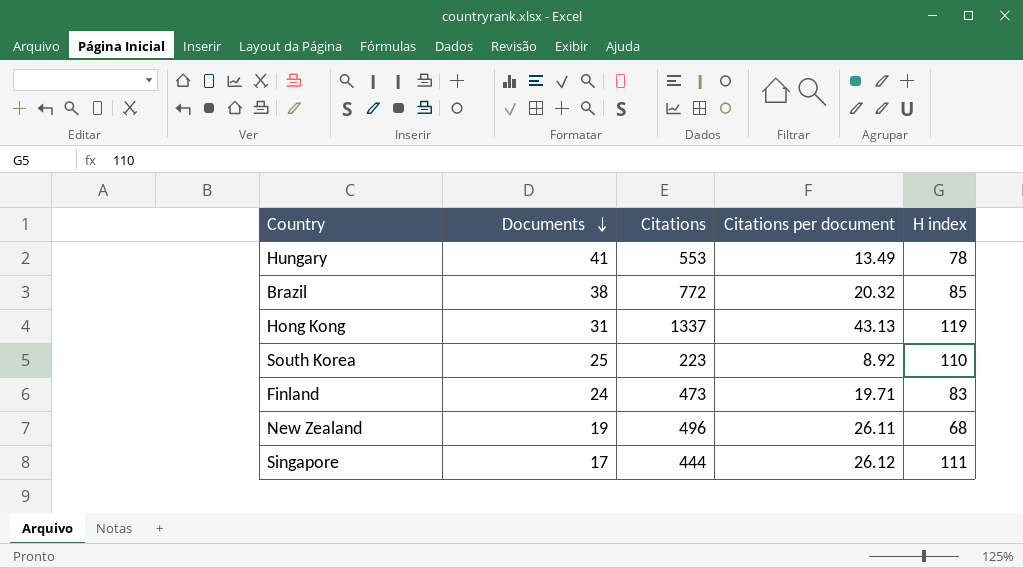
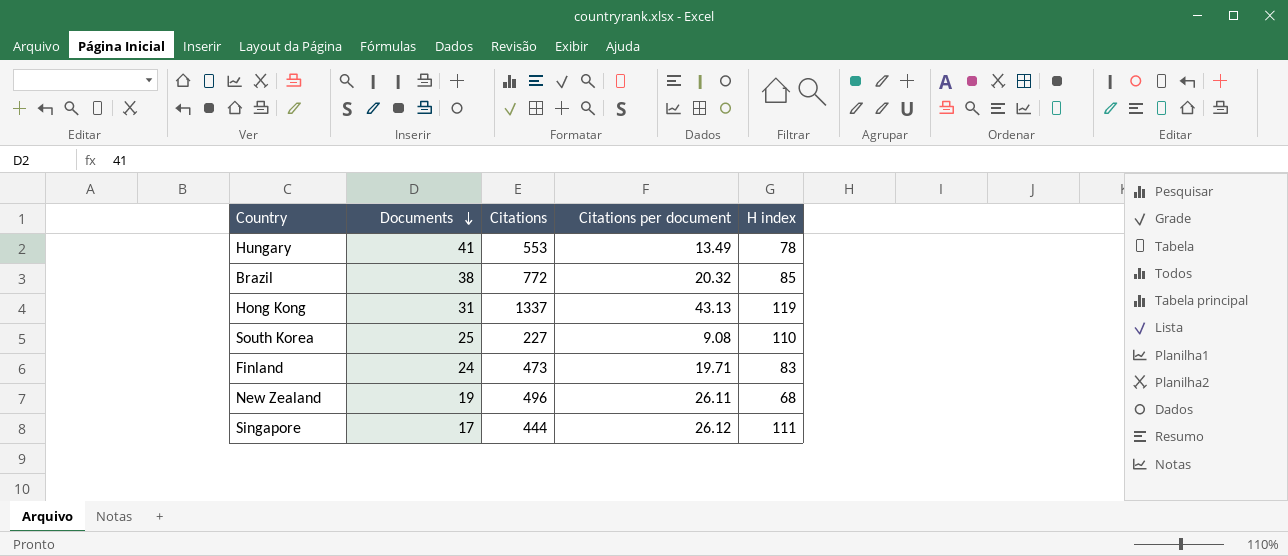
South Korea | Citations: 223 -> 227
South Korea | Citations per document: 8.92 -> 9.08

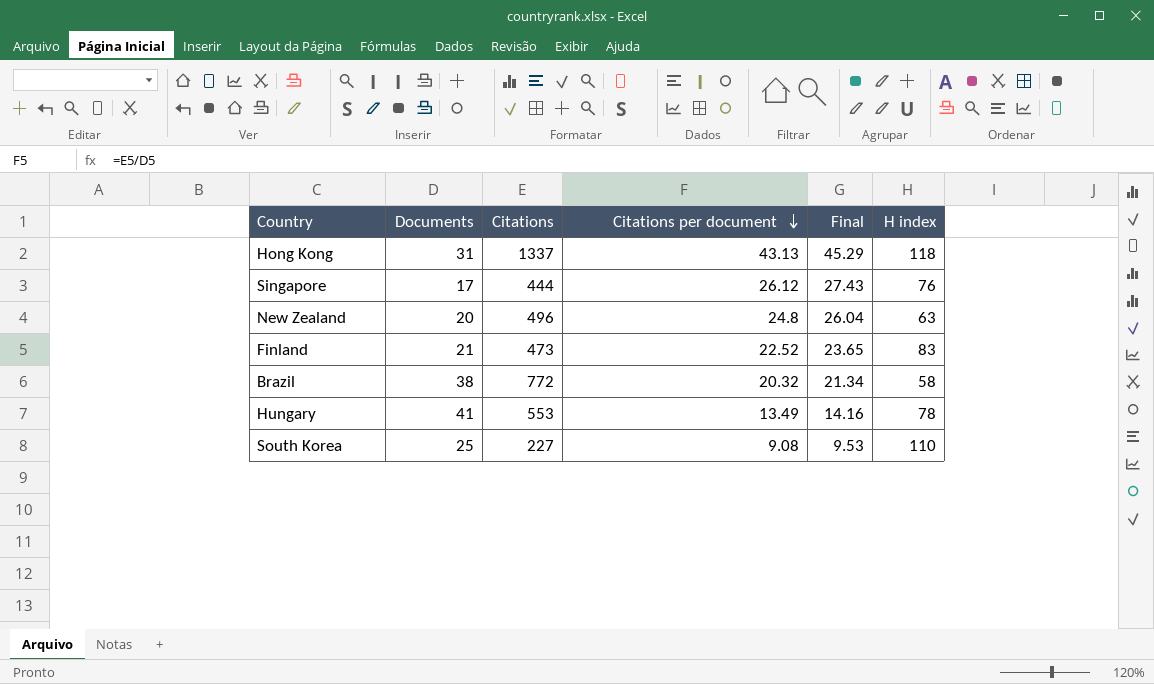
row order: Documents descending -> Citations per document descending
column Final | formula: none -> [Citations per document] * 1.05
Hong Kong | H index: 119 -> 118
Singapore | H index: 111 -> 76
New Zealand | Documents: 19 -> 20
New Zealand | Citations per document: 26.11 -> 24.8
New Zealand | H index: 68 -> 63
Finland | Documents: 24 -> 21
Finland | Citations per document: 19.71 -> 22.52
Brazil | H index: 85 -> 58

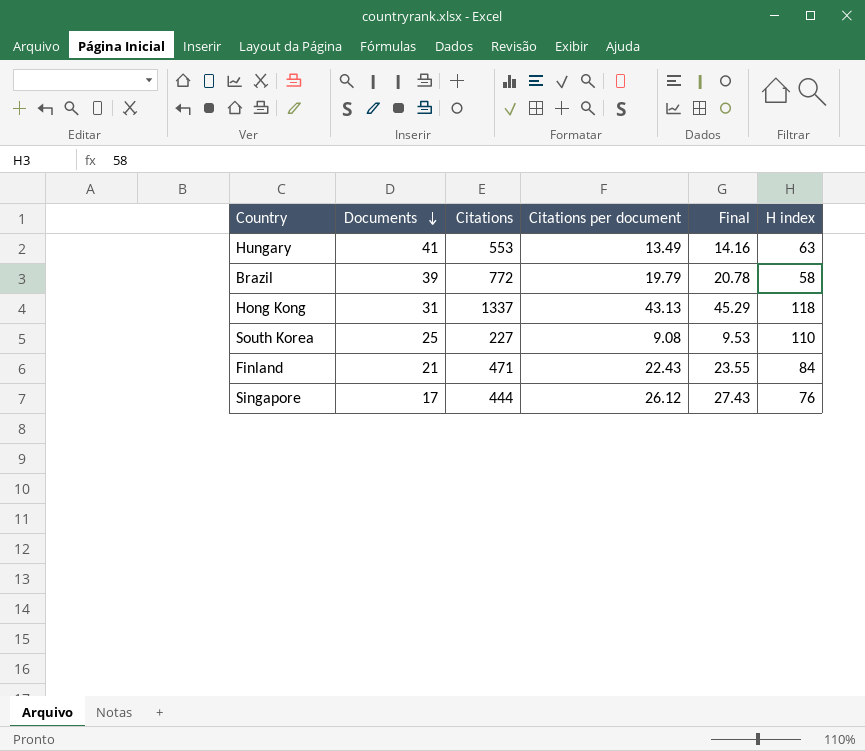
row order: Citations per document descending -> Documents descending
row New Zealand: 20 | 496 | 24.8 | 26.04 | 63 -> none
Hungary | H index: 78 -> 63
Brazil | Documents: 38 -> 39
Brazil | Citations per document: 20.32 -> 19.79
Brazil | Final: 21.34 -> 20.78
Finland | Citations: 473 -> 471
Finland | Citations per document: 22.52 -> 22.43
Finland | Final: 23.65 -> 23.55
Finland | H index: 83 -> 84

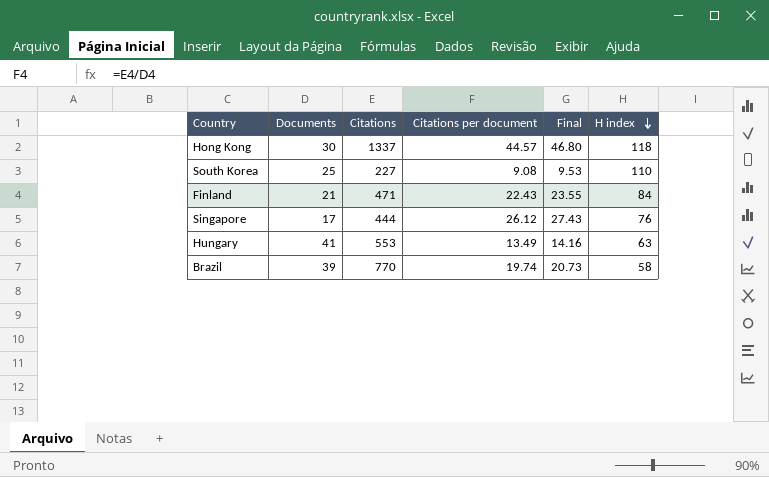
row order: Documents descending -> H index descending
Hong Kong | Documents: 31 -> 30
Hong Kong | Citations per document: 43.13 -> 44.57
Hong Kong | Final: 45.29 -> 46.80
Brazil | Citations: 772 -> 770
Brazil | Citations per document: 19.79 -> 19.74
Brazil | Final: 20.78 -> 20.73

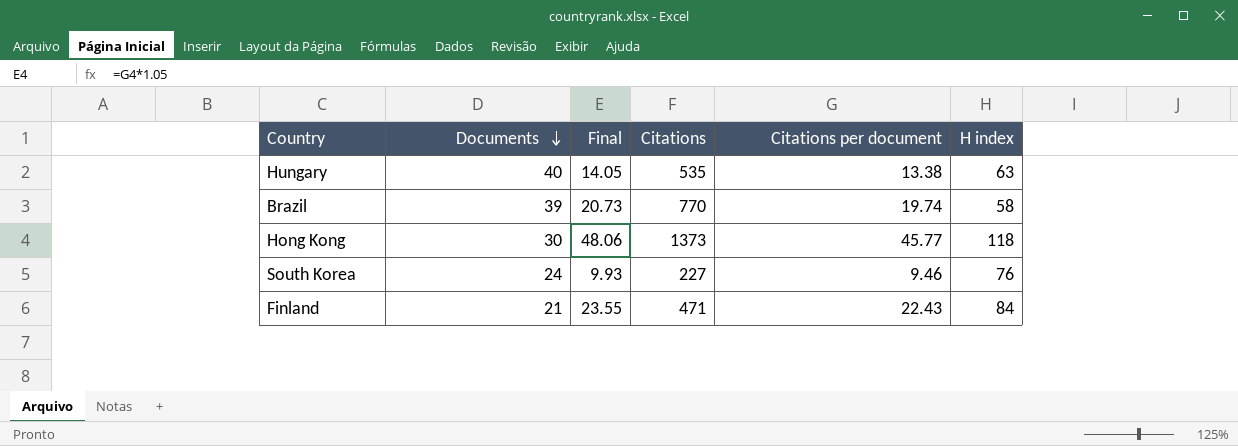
row order: H index descending -> Documents descending
column Final | position: 5 -> 3
row Singapore: 17 | 444 | 26.12 | 27.43 | 76 -> none
Hungary | Documents: 41 -> 40
Hungary | Final: 14.16 -> 14.05
Hungary | Citations: 553 -> 535
Hungary | Citations per document: 13.49 -> 13.38
Hong Kong | Final: 46.80 -> 48.06
Hong Kong | Citations: 1337 -> 1373
Hong Kong | Citations per document: 44.57 -> 45.77
South Korea | Documents: 25 -> 24
South Korea | Final: 9.53 -> 9.93
South Korea | Citations per document: 9.08 -> 9.46
South Korea | H index: 110 -> 76

